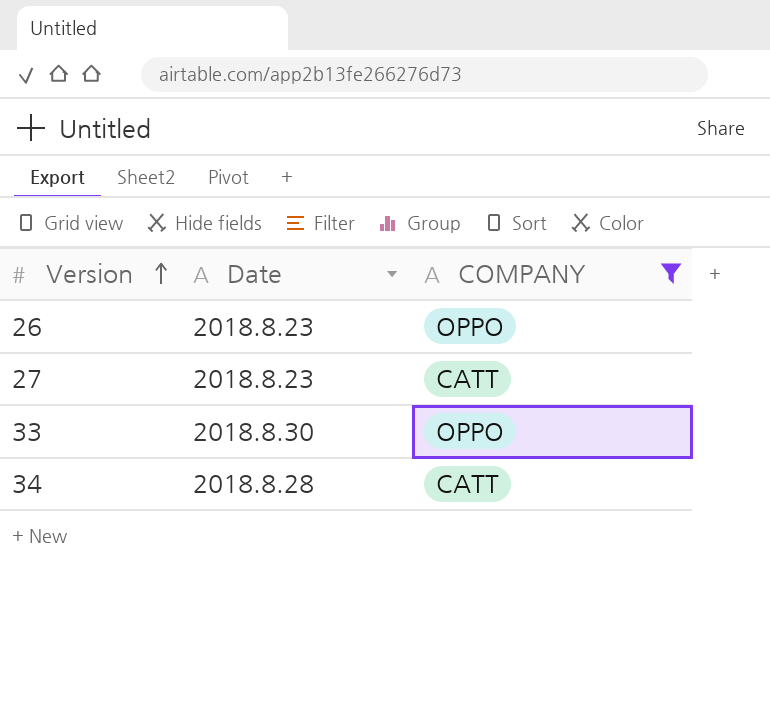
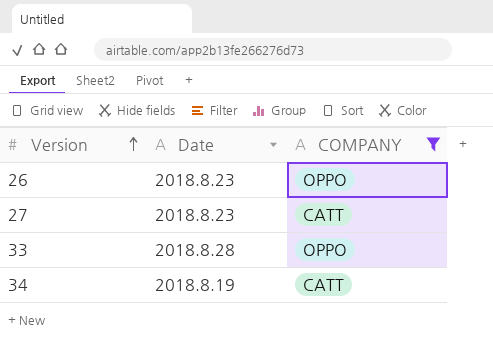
33 | Date: 2018.8.30 -> 2018.8.28
34 | Date: 2018.8.28 -> 2018.8.19

